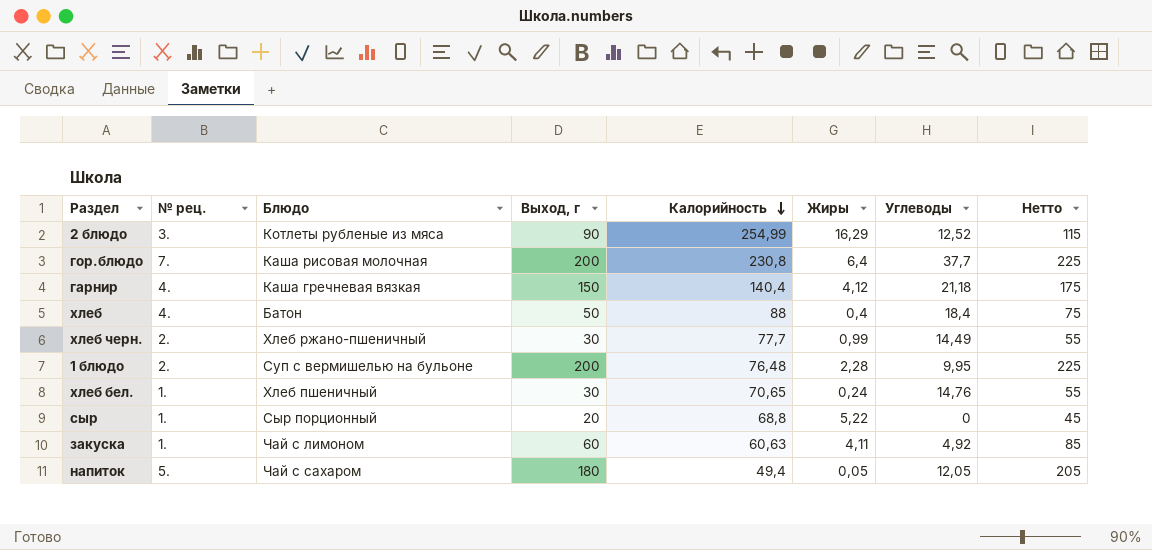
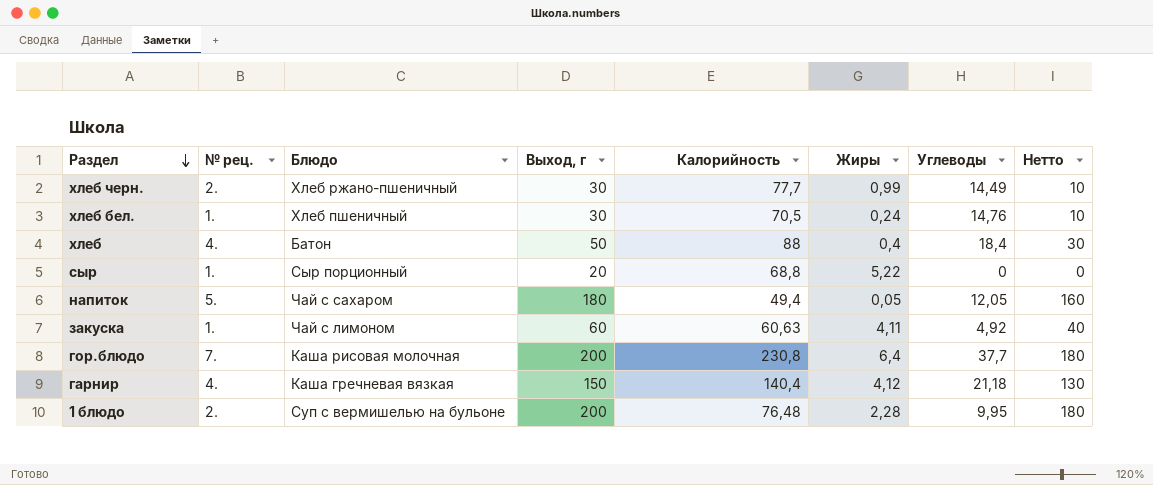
row order: Калорийность descending -> Раздел descending
column Нетто | formula: [Выход, г] + 25 -> [Выход, г] - 20
row 2 блюдо: 3. | Котлеты рубленые из мяса | 90 | 254,99 | 16,29 | 12,52 | 115 -> none
хлеб бел. | Калорийность: 70,65 -> 70,5

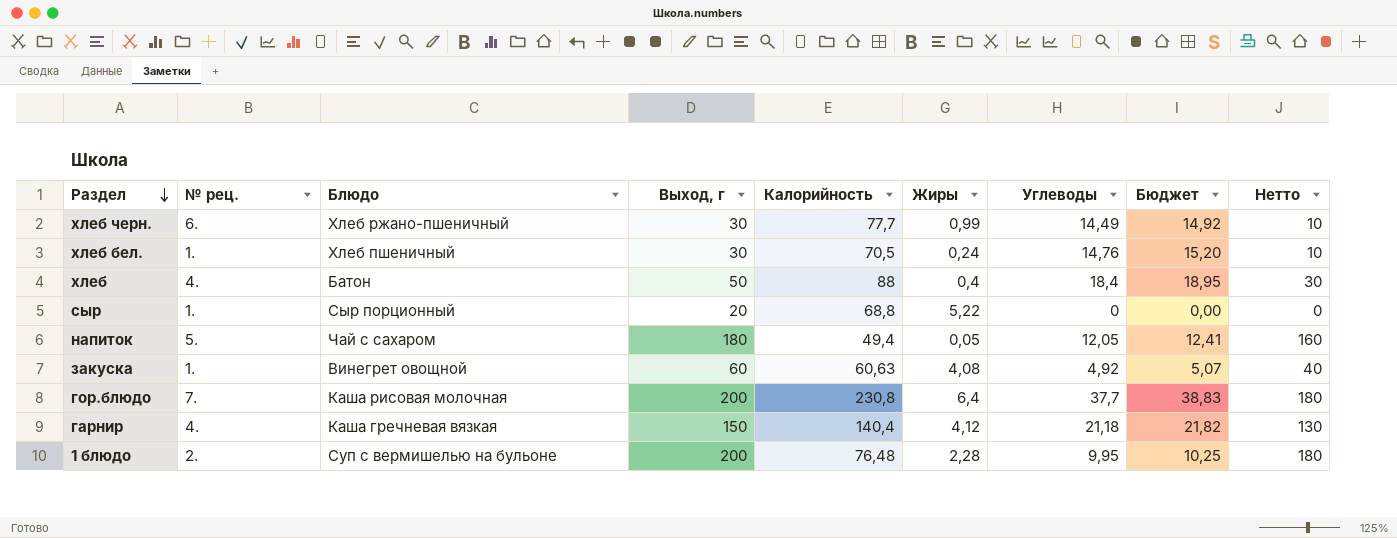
column Бюджет | formula: none -> [Углеводы] * 1,03
хлеб черн. | № рец.: 2. -> 6.
закуска | Блюдо: Чай с лимоном -> Винегрет овощной
закуска | Жиры: 4,11 -> 4,08

